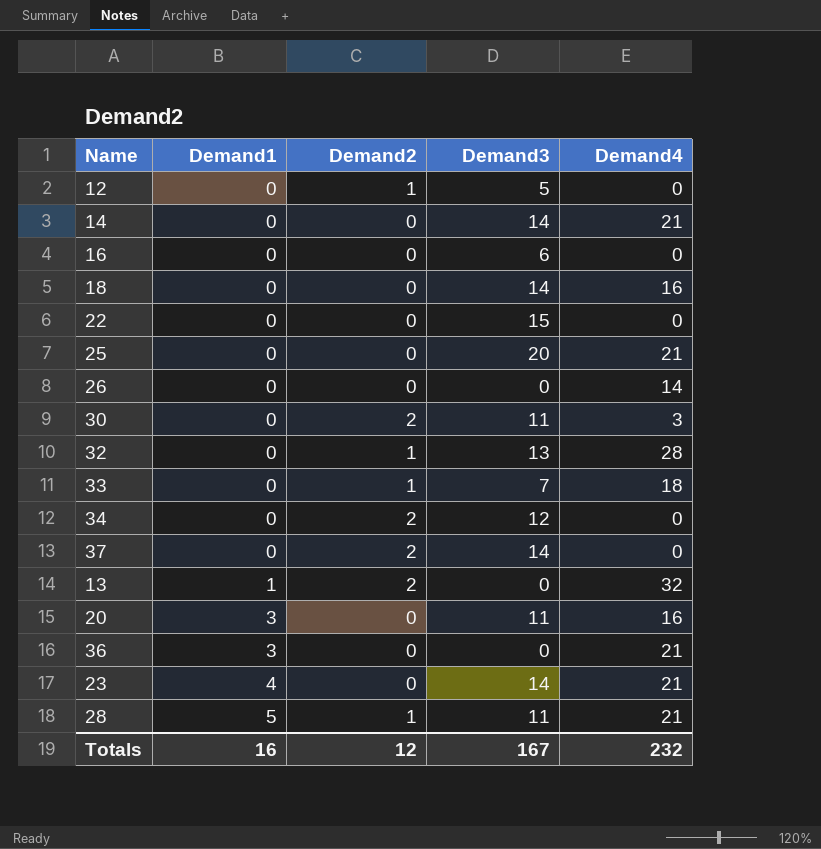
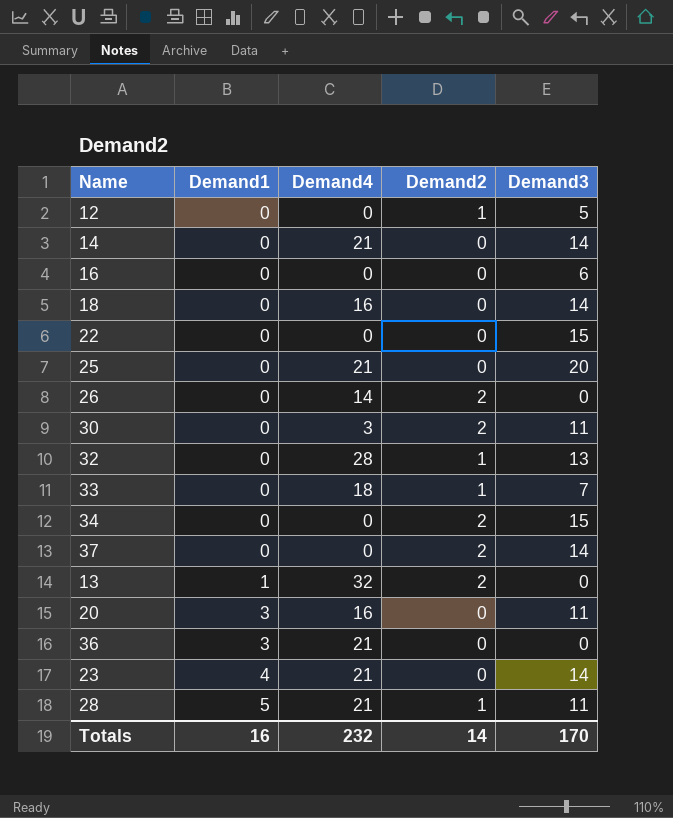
column Demand4 | position: 5 -> 3
26 | Demand2: 0 -> 2
34 | Demand3: 12 -> 15
Totals | Demand2: 12 -> 14
Totals | Demand3: 167 -> 170

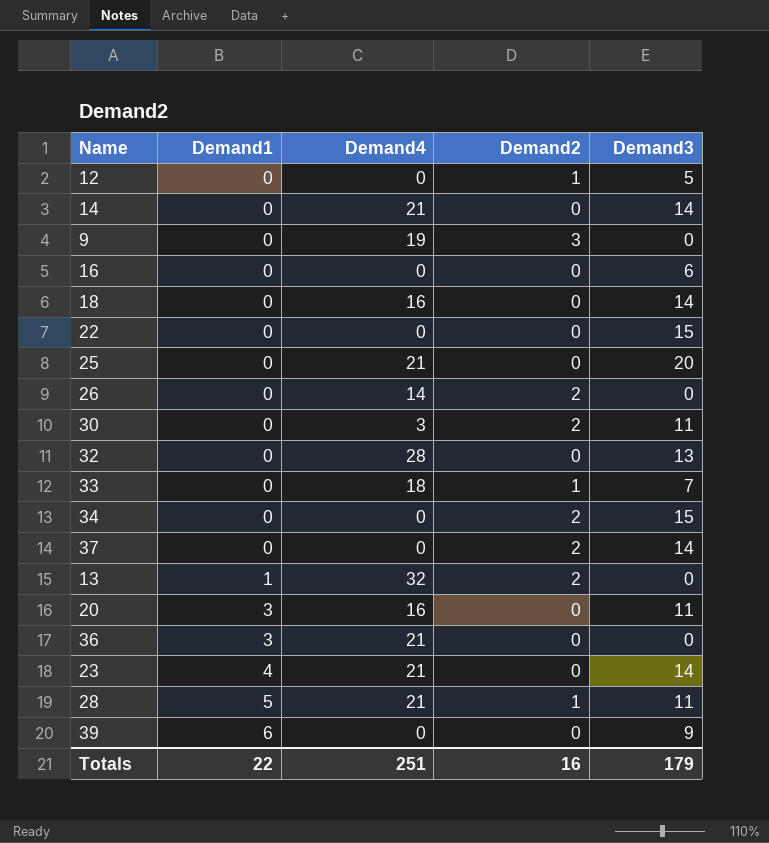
row 9: none -> 0 | 19 | 3 | 0
32 | Demand2: 1 -> 0
row 39: none -> 6 | 0 | 0 | 9
Totals | Demand1: 16 -> 22
Totals | Demand4: 232 -> 251
Totals | Demand2: 14 -> 16
Totals | Demand3: 170 -> 179

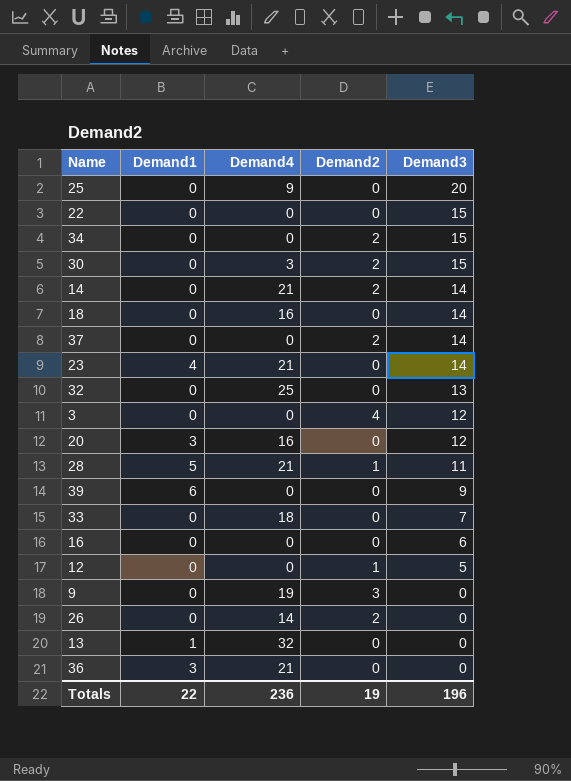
row order: Demand1 ascending -> Demand3 descending
25 | Demand4: 21 -> 9
30 | Demand3: 11 -> 15
14 | Demand2: 0 -> 2
32 | Demand4: 28 -> 25
row 3: none -> 0 | 0 | 4 | 12
20 | Demand3: 11 -> 12
33 | Demand2: 1 -> 0
13 | Demand2: 2 -> 0
Totals | Demand4: 251 -> 236
Totals | Demand2: 16 -> 19
Totals | Demand3: 179 -> 196

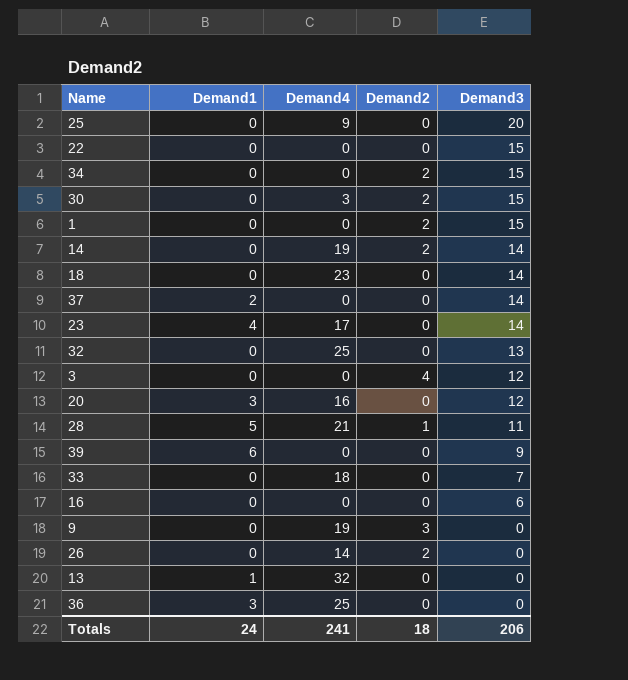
row 12: 0 | 0 | 1 | 5 -> none
row 1: none -> 0 | 0 | 2 | 15
14 | Demand4: 21 -> 19
18 | Demand4: 16 -> 23
37 | Demand1: 0 -> 2
37 | Demand2: 2 -> 0
23 | Demand4: 21 -> 17
36 | Demand4: 21 -> 25
Totals | Demand1: 22 -> 24
Totals | Demand4: 236 -> 241
Totals | Demand2: 19 -> 18
Totals | Demand3: 196 -> 206

